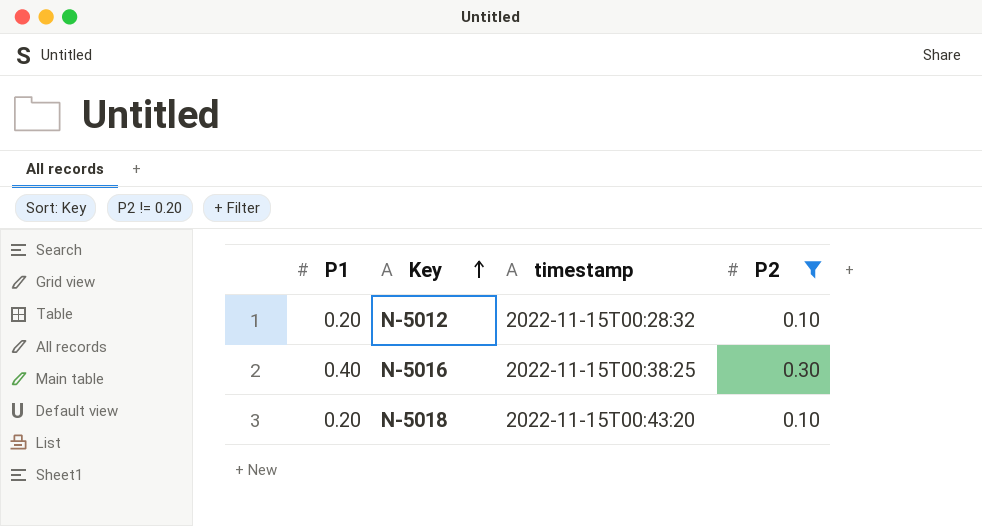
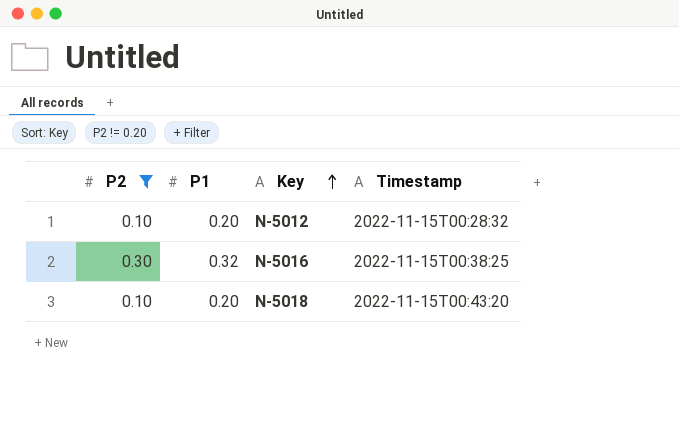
column P2 | position: 4 -> 1
column name: timestamp -> Timestamp
N-5016 | P1: 0.40 -> 0.32

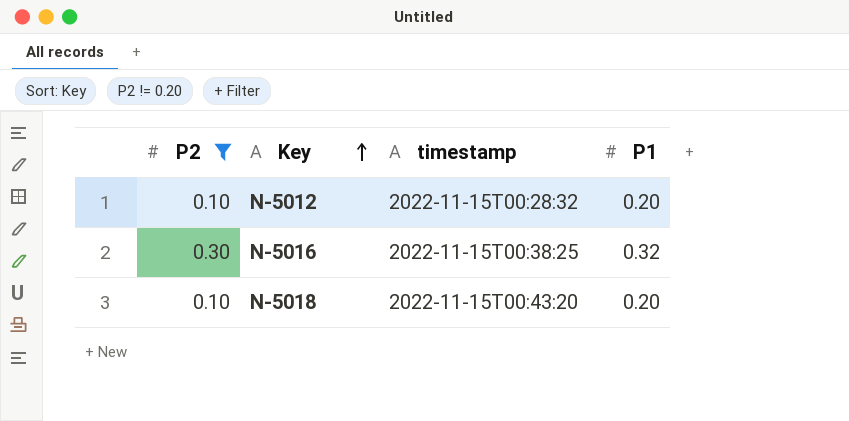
column name: Timestamp -> timestamp
column P1 | position: 2 -> 4

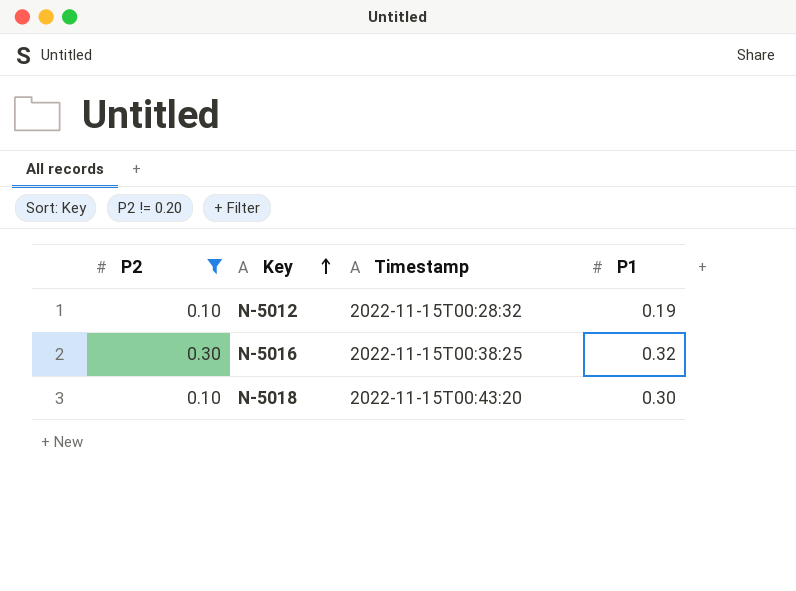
column name: timestamp -> Timestamp
N-5012 | P1: 0.20 -> 0.19
N-5018 | P1: 0.20 -> 0.30

